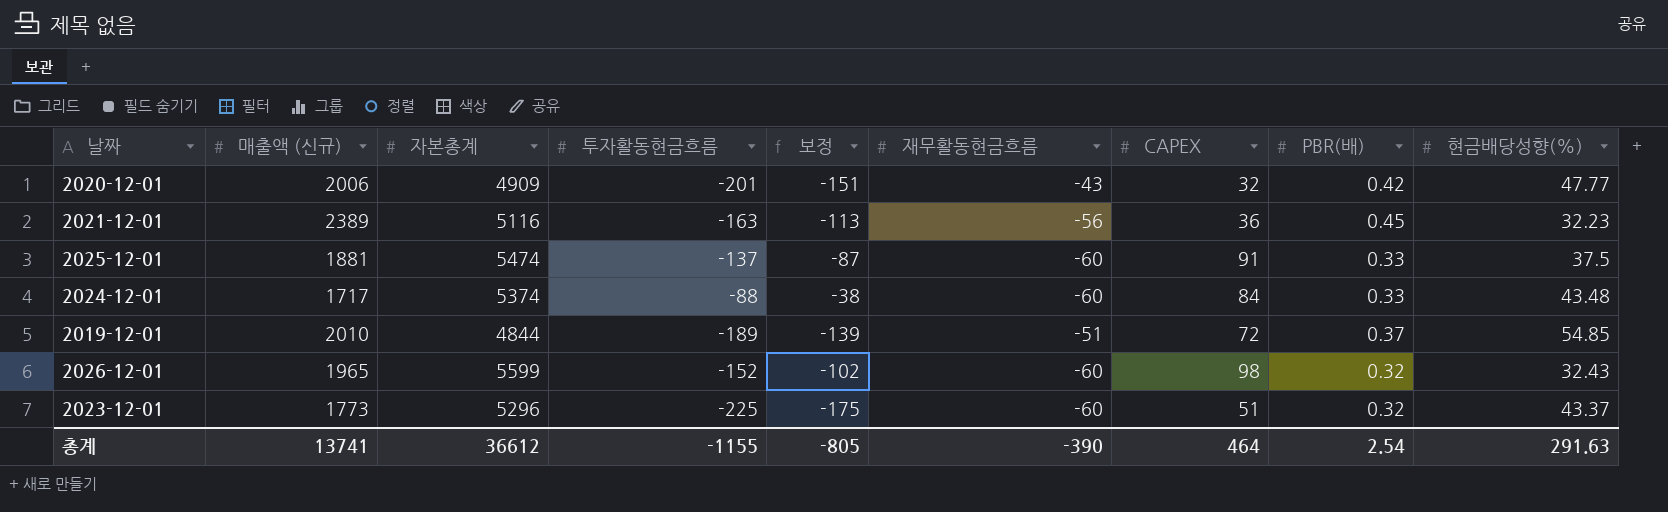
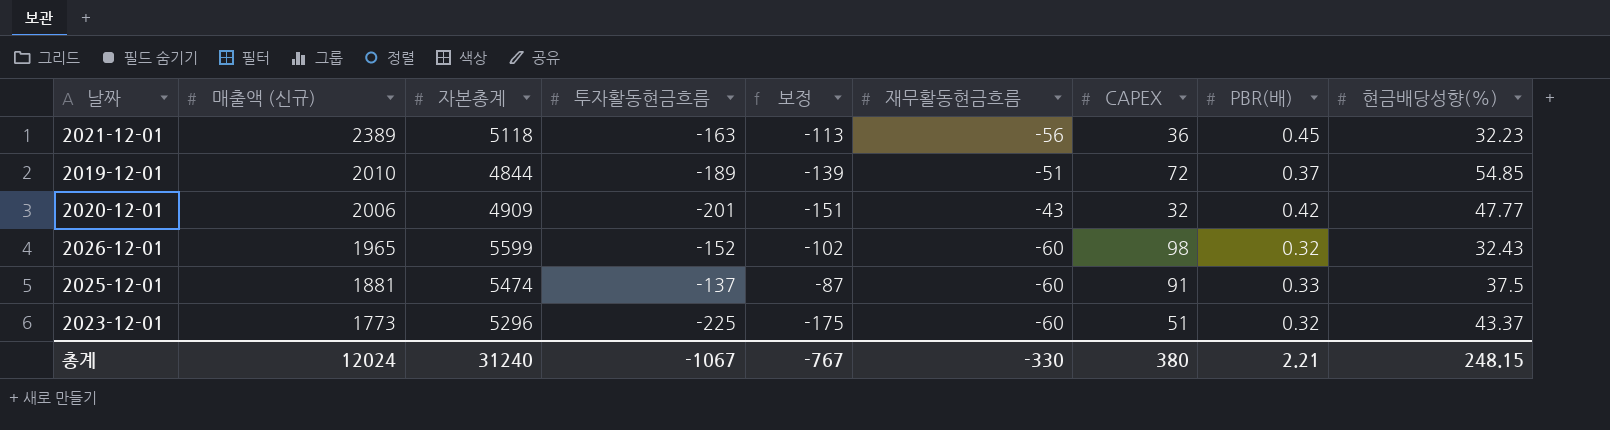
row order: none -> 매출액 (신규) descending
row 2024-12-01: 1717 | 5374 | -88 | -38 | -60 | 84 | 0.33 | 43.48 -> none
2021-12-01 | 자본총계: 5116 -> 5118
총계 | 매출액 (신규): 13741 -> 12024
총계 | 자본총계: 36612 -> 31240
총계 | 투자활동현금흐름: -1155 -> -1067
총계 | 보정: -805 -> -767
총계 | 재무활동현금흐름: -390 -> -330
총계 | CAPEX: 464 -> 380
총계 | PBR(배): 2.54 -> 2.21
총계 | 현금배당성향(%): 291.63 -> 248.15

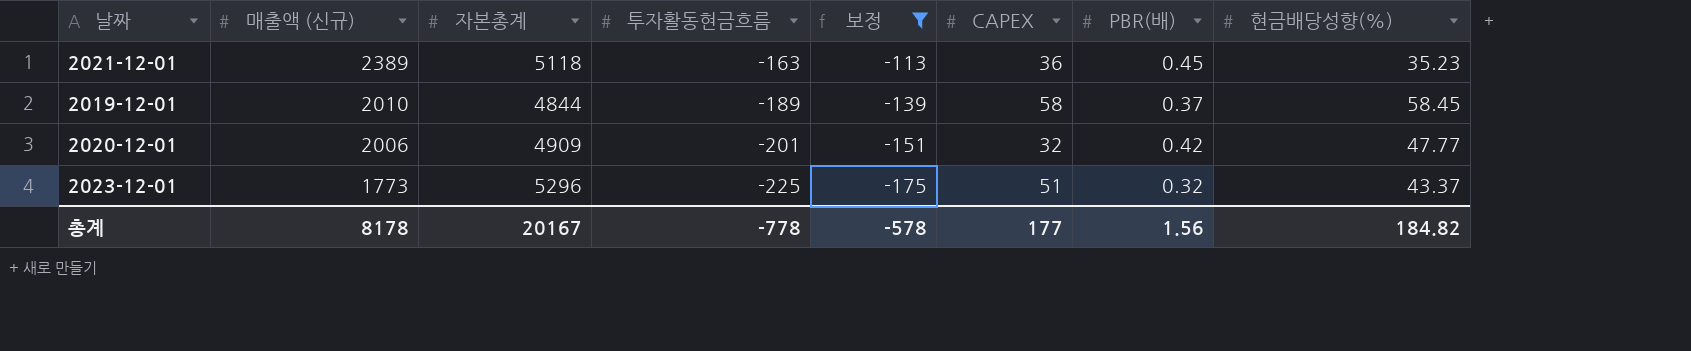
filter: none -> 보정 <= -113
column 재무활동현금흐름 | position: 6 -> none
2021-12-01 | 현금배당성향(%): 32.23 -> 35.23
2019-12-01 | CAPEX: 72 -> 58
2019-12-01 | 현금배당성향(%): 54.85 -> 58.45
총계 | 매출액 (신규): 12024 -> 8178
총계 | 자본총계: 31240 -> 20167
총계 | 투자활동현금흐름: -1067 -> -778
총계 | 보정: -767 -> -578
총계 | CAPEX: 380 -> 177
총계 | PBR(배): 2.21 -> 1.56
총계 | 현금배당성향(%): 248.15 -> 184.82

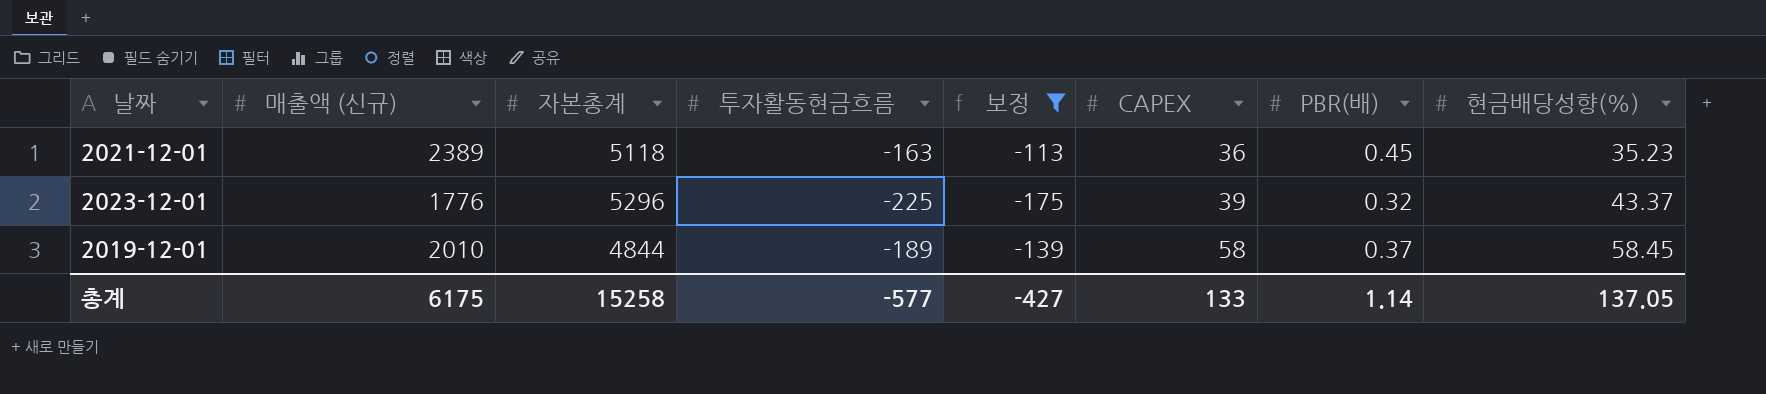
row order: 매출액 (신규) descending -> CAPEX ascending
row 2020-12-01: 2006 | 4909 | -201 | -151 | 32 | 0.42 | 47.77 -> none
2023-12-01 | 매출액 (신규): 1773 -> 1776
2023-12-01 | CAPEX: 51 -> 39
총계 | 매출액 (신규): 8178 -> 6175
총계 | 자본총계: 20167 -> 15258
총계 | 투자활동현금흐름: -778 -> -577
총계 | 보정: -578 -> -427
총계 | CAPEX: 177 -> 133
총계 | PBR(배): 1.56 -> 1.14
총계 | 현금배당성향(%): 184.82 -> 137.05

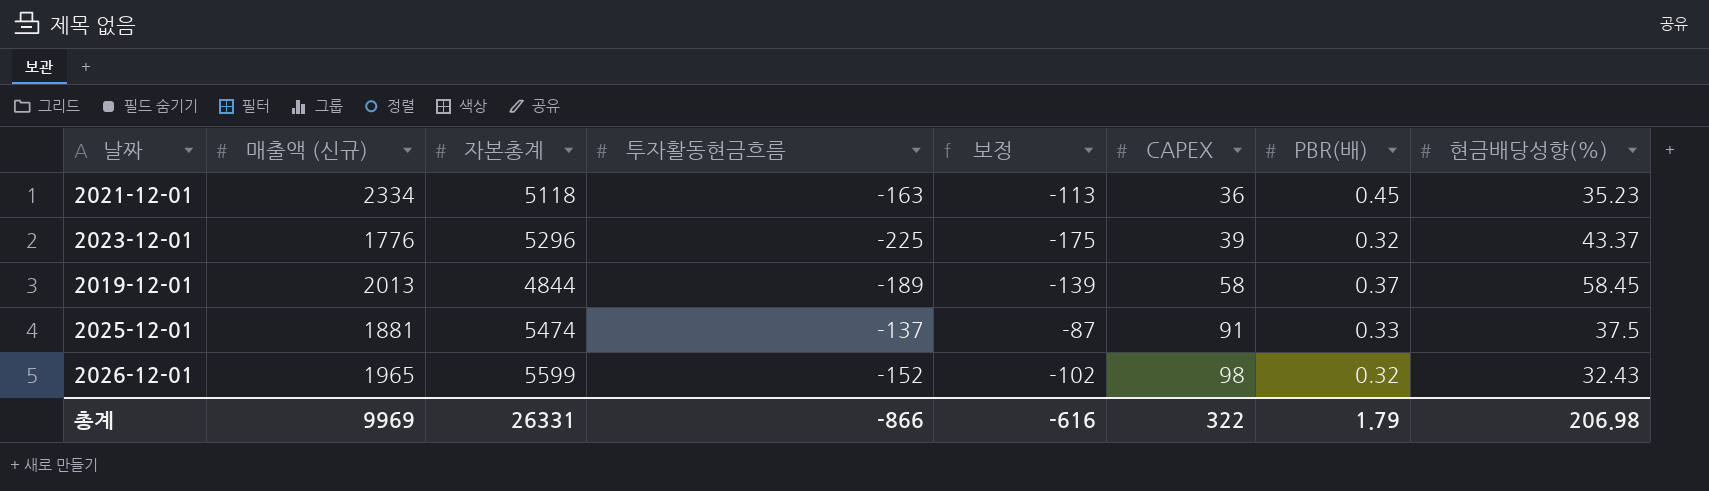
filter: 보정 <= -113 -> none
2021-12-01 | 매출액 (신규): 2389 -> 2334
2019-12-01 | 매출액 (신규): 2010 -> 2013
총계 | 매출액 (신규): 6175 -> 9969
총계 | 자본총계: 15258 -> 26331
총계 | 투자활동현금흐름: -577 -> -866
총계 | 보정: -427 -> -616
총계 | CAPEX: 133 -> 322
총계 | PBR(배): 1.14 -> 1.79
총계 | 현금배당성향(%): 137.05 -> 206.98

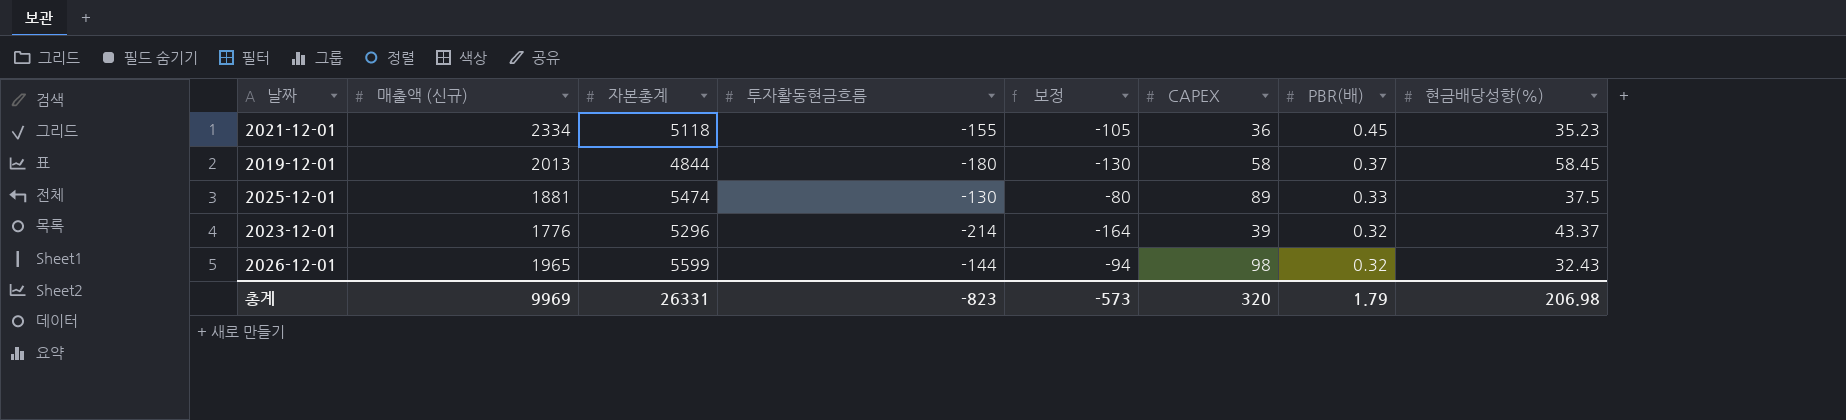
row order: CAPEX ascending -> PBR(배) descending
2021-12-01 | 투자활동현금흐름: -163 -> -155
2021-12-01 | 보정: -113 -> -105
2019-12-01 | 투자활동현금흐름: -189 -> -180
2019-12-01 | 보정: -139 -> -130
2025-12-01 | 투자활동현금흐름: -137 -> -130
2025-12-01 | 보정: -87 -> -80
2025-12-01 | CAPEX: 91 -> 89
2023-12-01 | 투자활동현금흐름: -225 -> -214
2023-12-01 | 보정: -175 -> -164
2026-12-01 | 투자활동현금흐름: -152 -> -144
2026-12-01 | 보정: -102 -> -94
총계 | 투자활동현금흐름: -866 -> -823
총계 | 보정: -616 -> -573
총계 | CAPEX: 322 -> 320

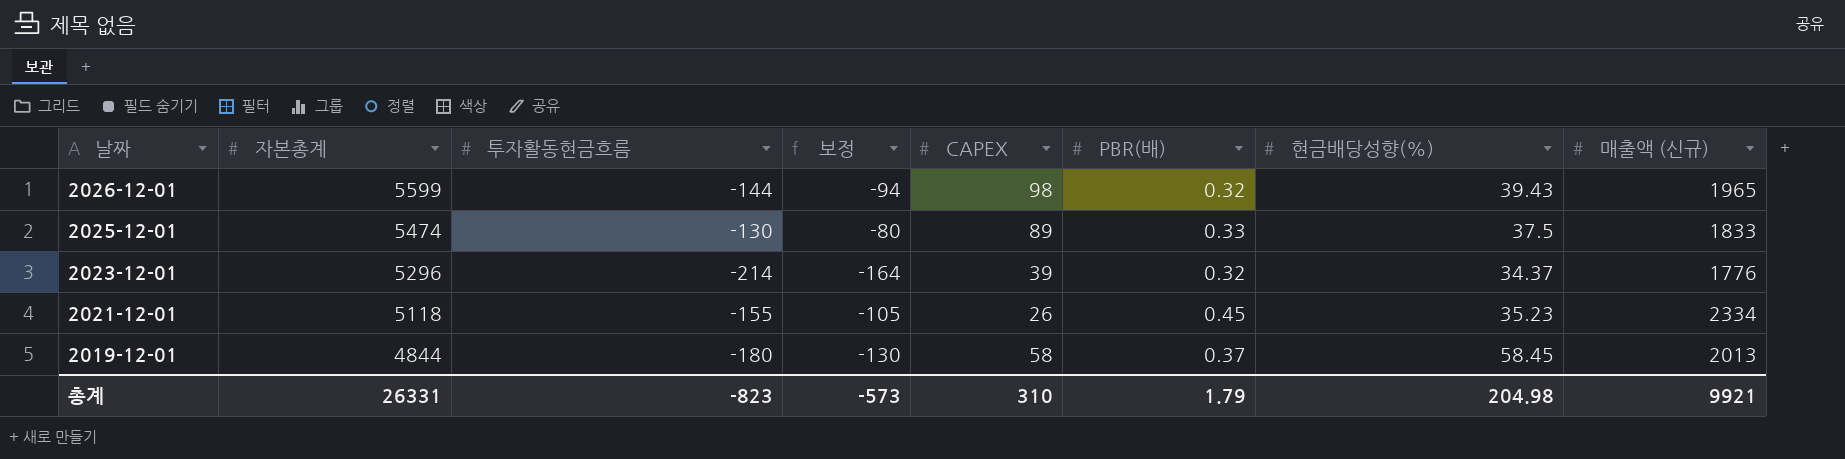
row order: PBR(배) descending -> 날짜 descending
column 매출액 (신규) | position: 2 -> 8
2026-12-01 | 현금배당성향(%): 32.43 -> 39.43
2025-12-01 | 매출액 (신규): 1881 -> 1833
2023-12-01 | 현금배당성향(%): 43.37 -> 34.37
2021-12-01 | CAPEX: 36 -> 26
총계 | CAPEX: 320 -> 310
총계 | 현금배당성향(%): 206.98 -> 204.98
총계 | 매출액 (신규): 9969 -> 9921

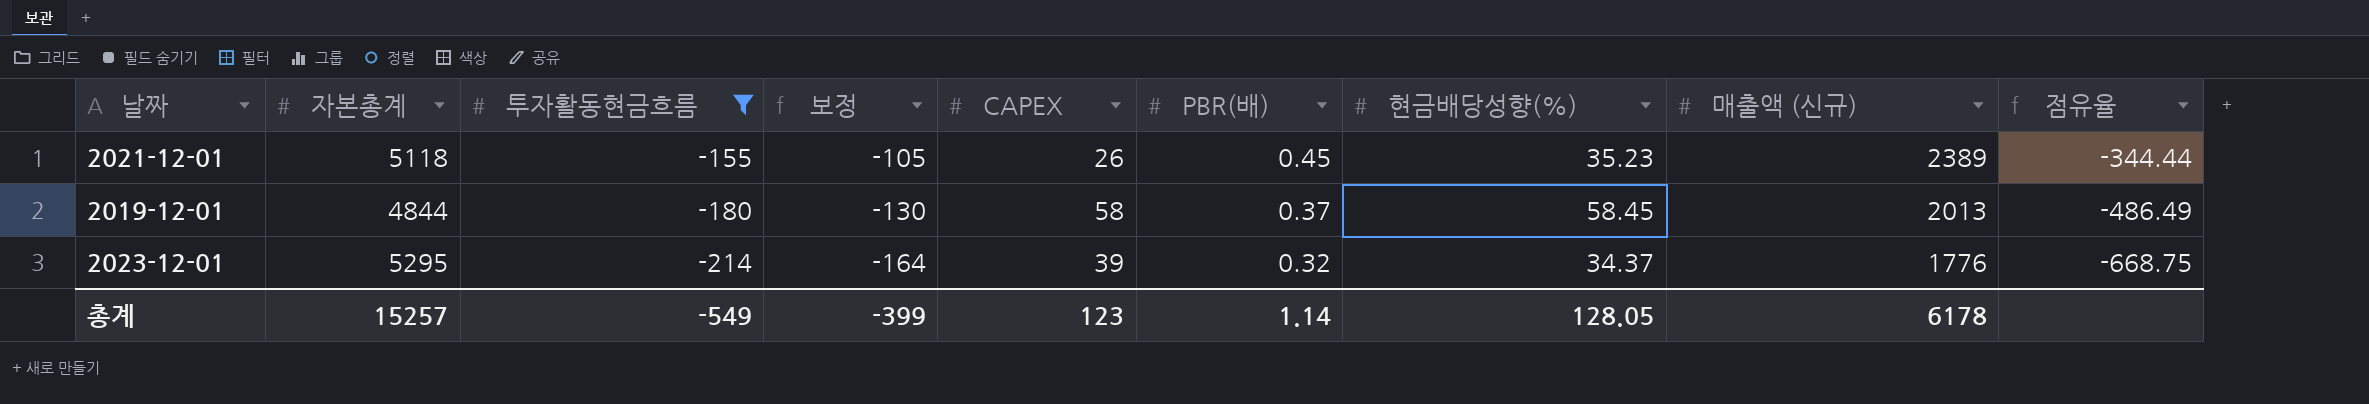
filter: none -> 투자활동현금흐름 <= -155
row order: 날짜 descending -> 투자활동현금흐름 descending
column 점유율 | formula: none -> [투자활동현금흐름] / [PBR(배)]
2021-12-01 | 매출액 (신규): 2334 -> 2389
2023-12-01 | 자본총계: 5296 -> 5295
총계 | 자본총계: 26331 -> 15257
총계 | 투자활동현금흐름: -823 -> -549
총계 | 보정: -573 -> -399
총계 | CAPEX: 310 -> 123
총계 | PBR(배): 1.79 -> 1.14
총계 | 현금배당성향(%): 204.98 -> 128.05
총계 | 매출액 (신규): 9921 -> 6178

